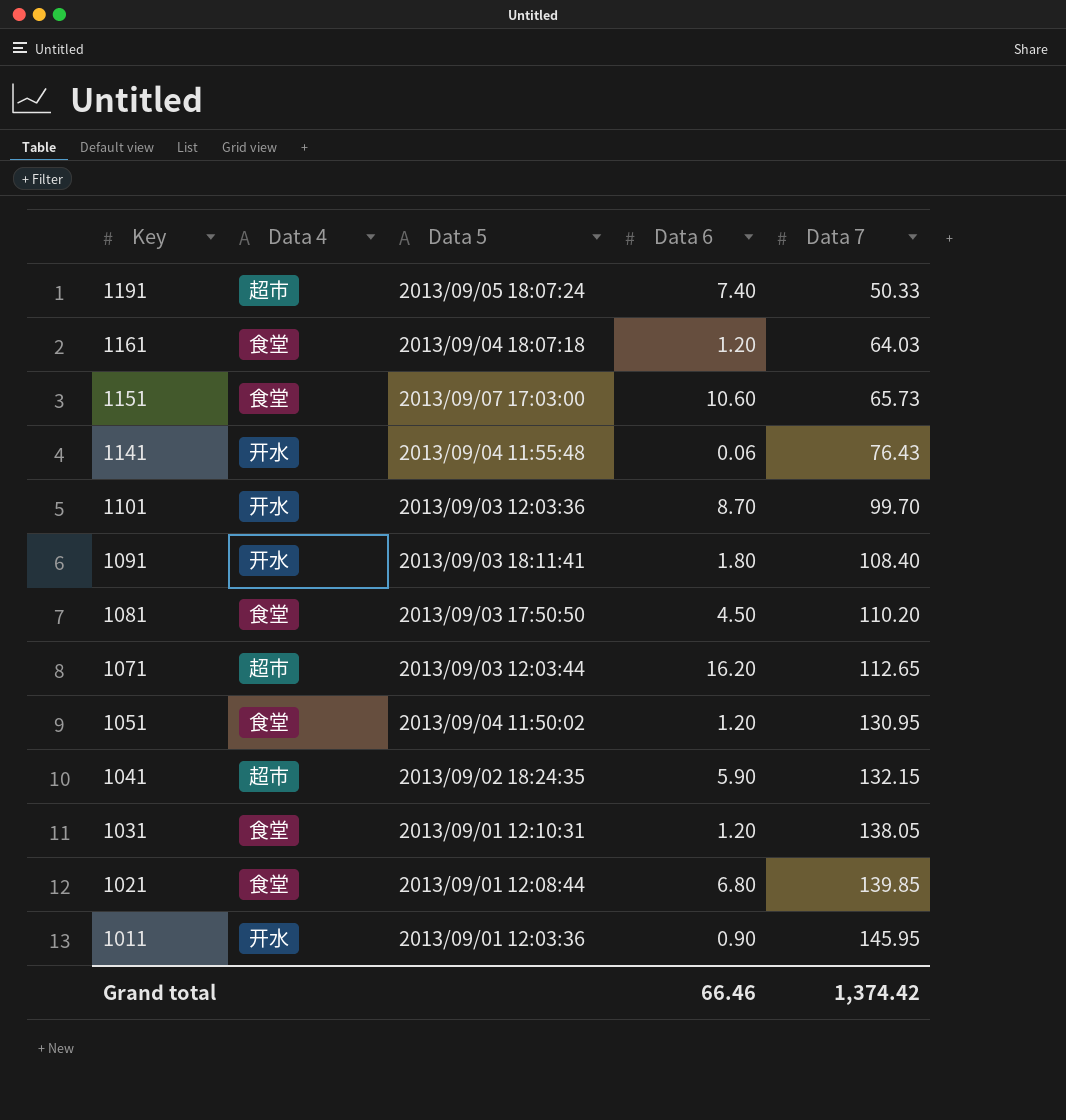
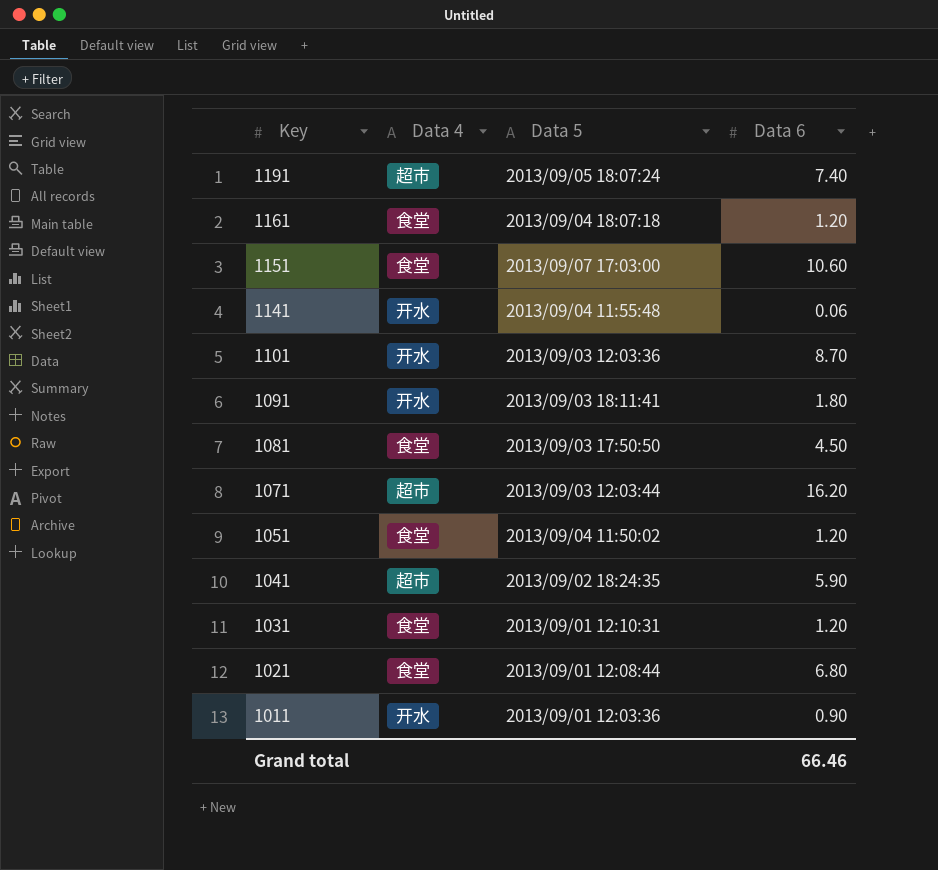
column Data 7 | position: 5 -> none

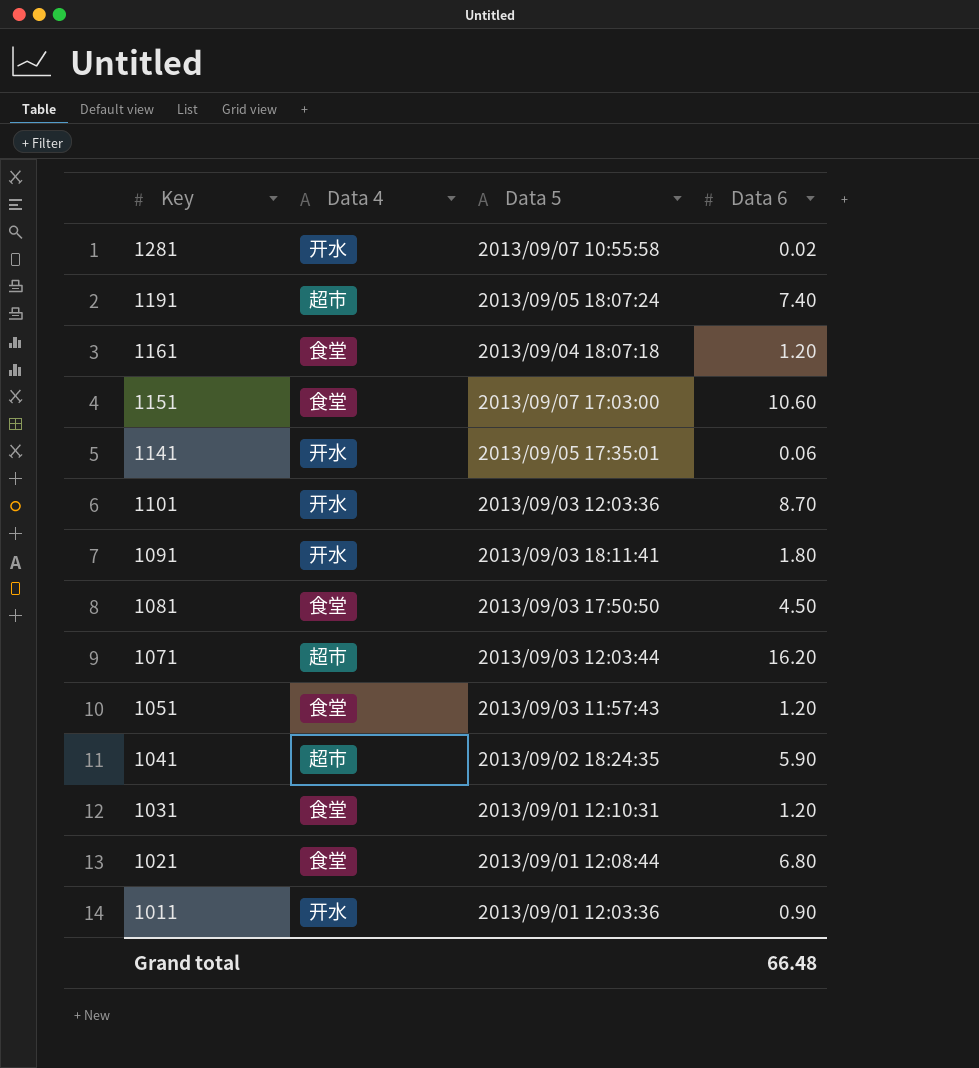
row 1281: none -> 开水 | 2013/09/07 10:55:58 | 0.02
1141 | Data 5: 2013/09/04 11:55:48 -> 2013/09/05 17:35:01
1051 | Data 5: 2013/09/04 11:50:02 -> 2013/09/03 11:57:43
Grand total | Data 6: 66.46 -> 66.48

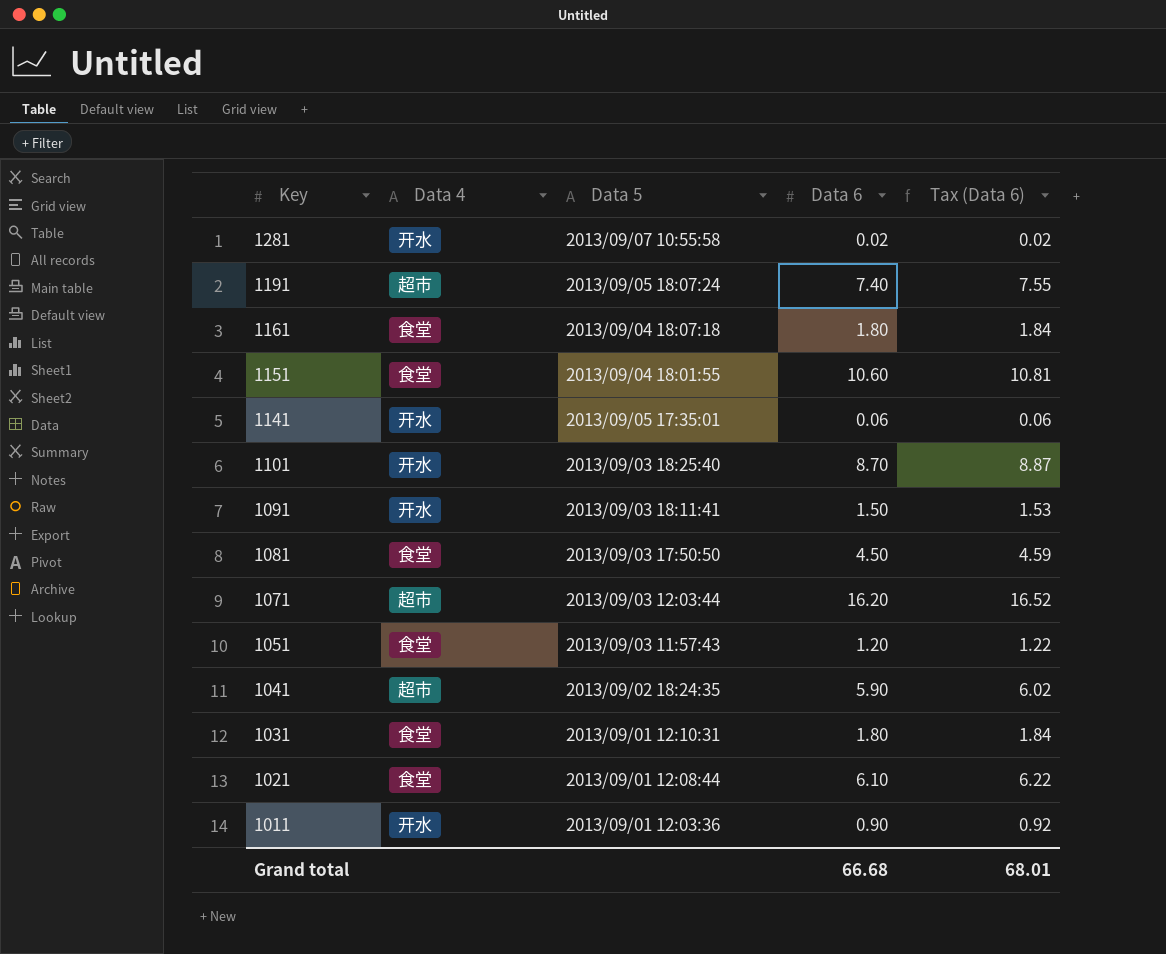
column Tax (Data 6) | formula: none -> [Data 6] * 1.02
1161 | Data 6: 1.20 -> 1.80
1151 | Data 5: 2013/09/07 17:03:00 -> 2013/09/04 18:01:55
1101 | Data 5: 2013/09/03 12:03:36 -> 2013/09/03 18:25:40
1091 | Data 6: 1.80 -> 1.50
1031 | Data 6: 1.20 -> 1.80
1021 | Data 6: 6.80 -> 6.10
Grand total | Data 6: 66.48 -> 66.68

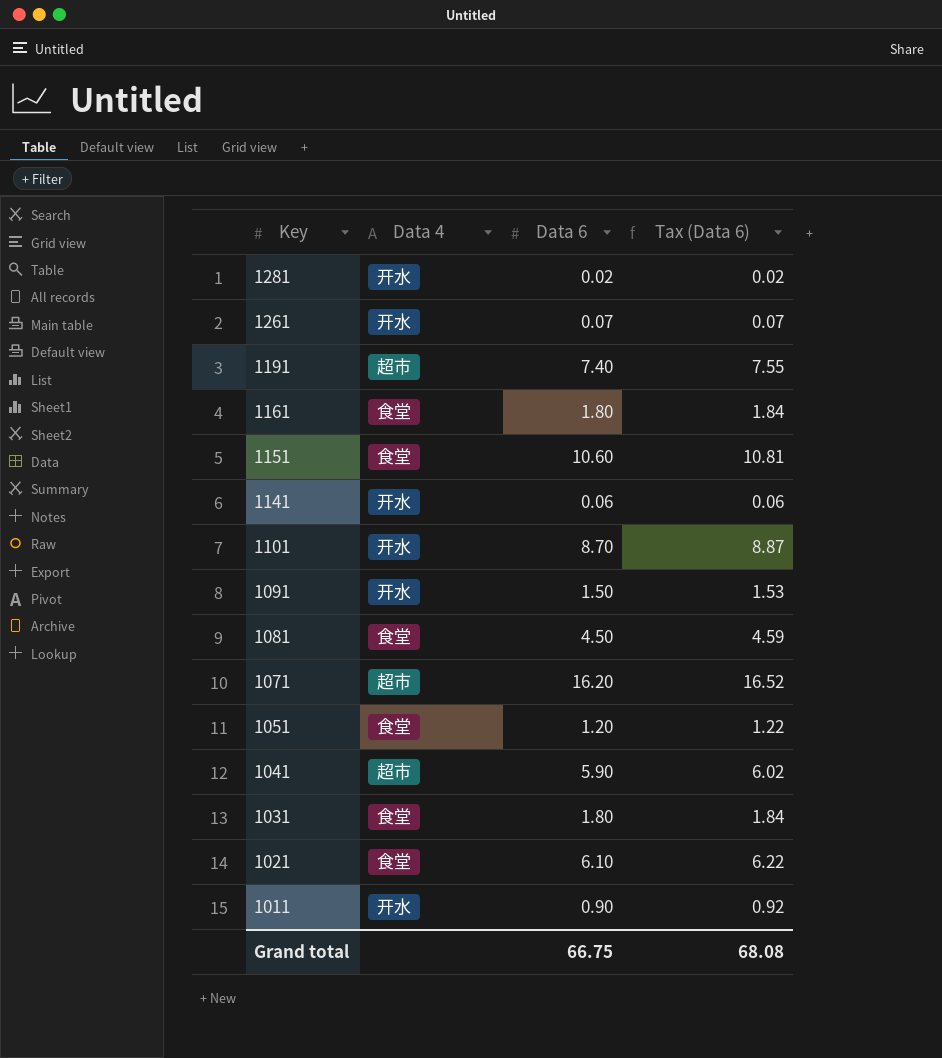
column Data 5 | position: 3 -> none
row 1261: none -> 开水 | 0.07 | 0.07
Grand total | Data 6: 66.68 -> 66.75
Grand total | Tax (Data 6): 68.01 -> 68.08

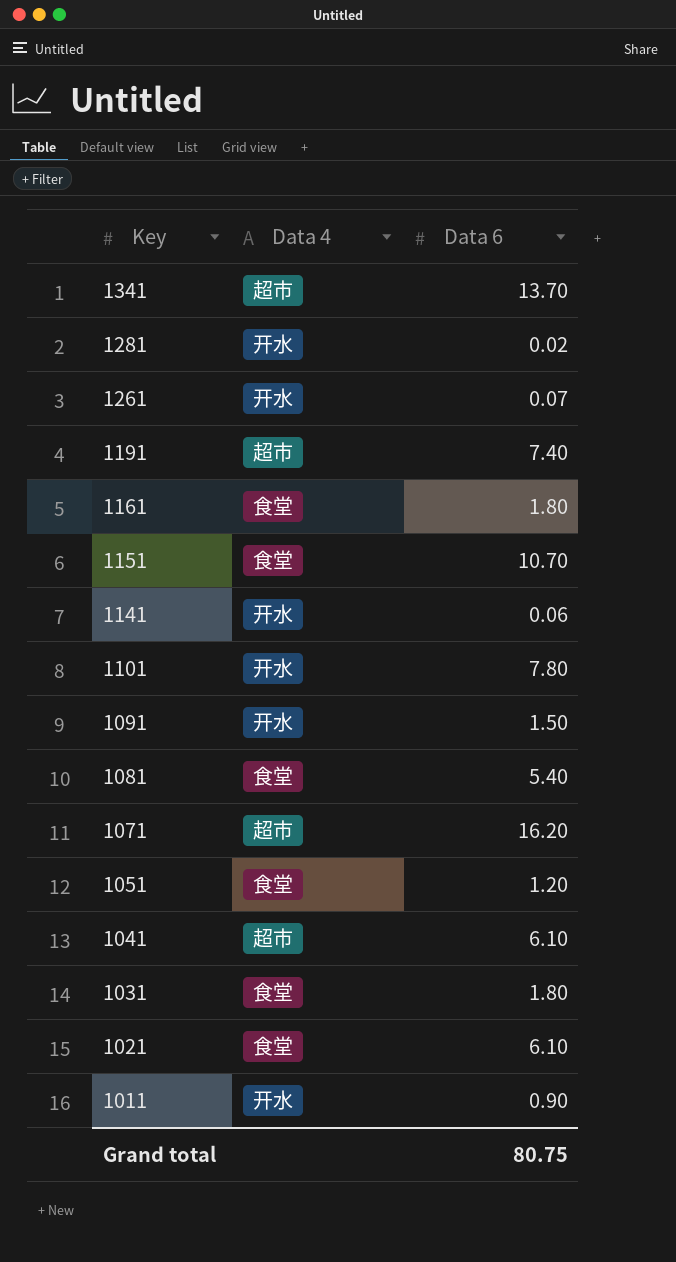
column Tax (Data 6) | formula: [Data 6] * 1.02 -> none
row 1341: none -> 超市 | 13.70
1151 | Data 6: 10.60 -> 10.70
1101 | Data 6: 8.70 -> 7.80
1081 | Data 6: 4.50 -> 5.40
1041 | Data 6: 5.90 -> 6.10
Grand total | Data 6: 66.75 -> 80.75

